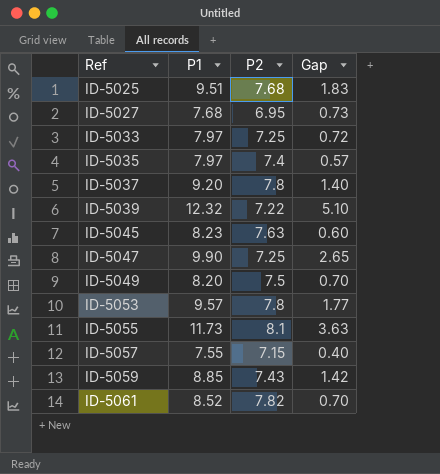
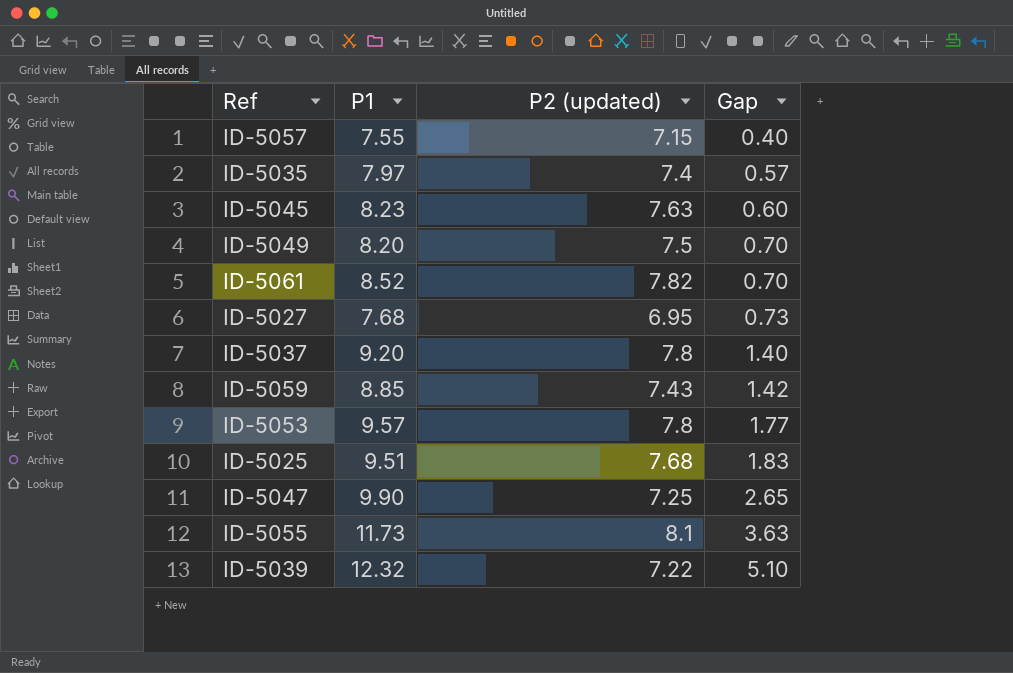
row order: Ref ascending -> Gap ascending
column name: P2 -> P2 (updated)
row ID-5033: 7.97 | 7.25 | 0.72 -> none

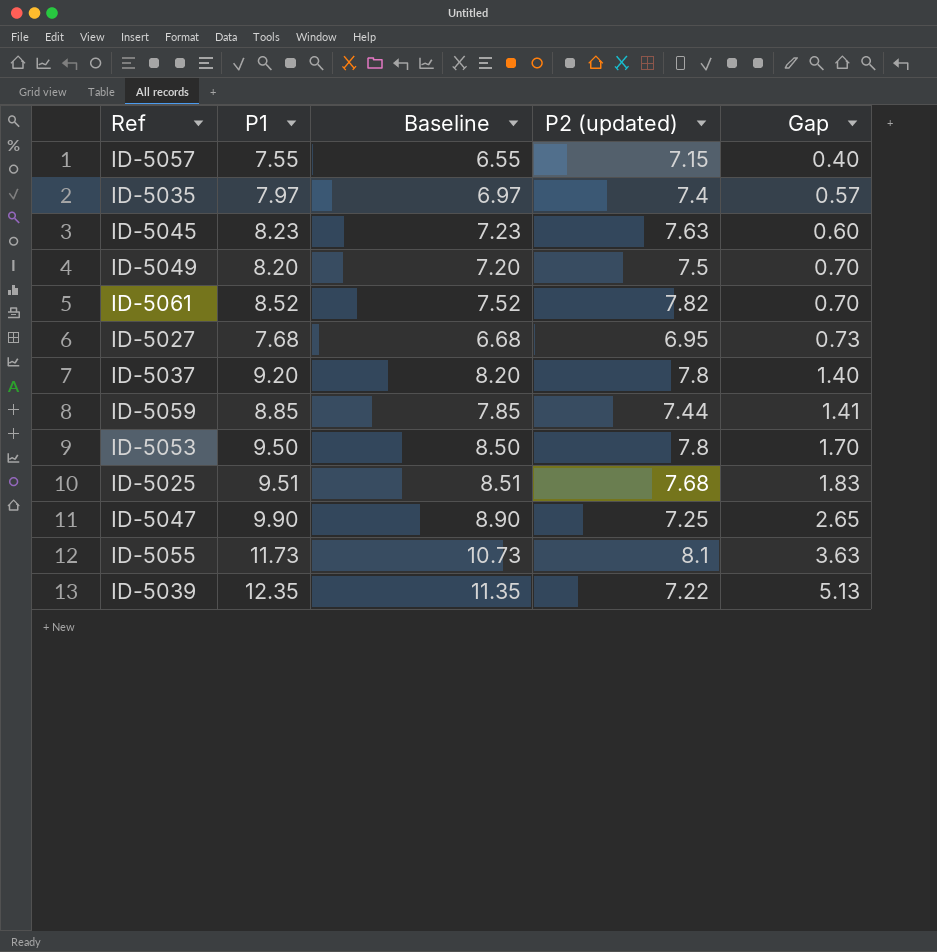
column Baseline | formula: none -> [P1] - 1
ID-5059 | P2 (updated): 7.43 -> 7.44
ID-5059 | Gap: 1.42 -> 1.41
ID-5053 | P1: 9.57 -> 9.50
ID-5053 | Gap: 1.77 -> 1.70
ID-5039 | P1: 12.32 -> 12.35
ID-5039 | Gap: 5.10 -> 5.13

